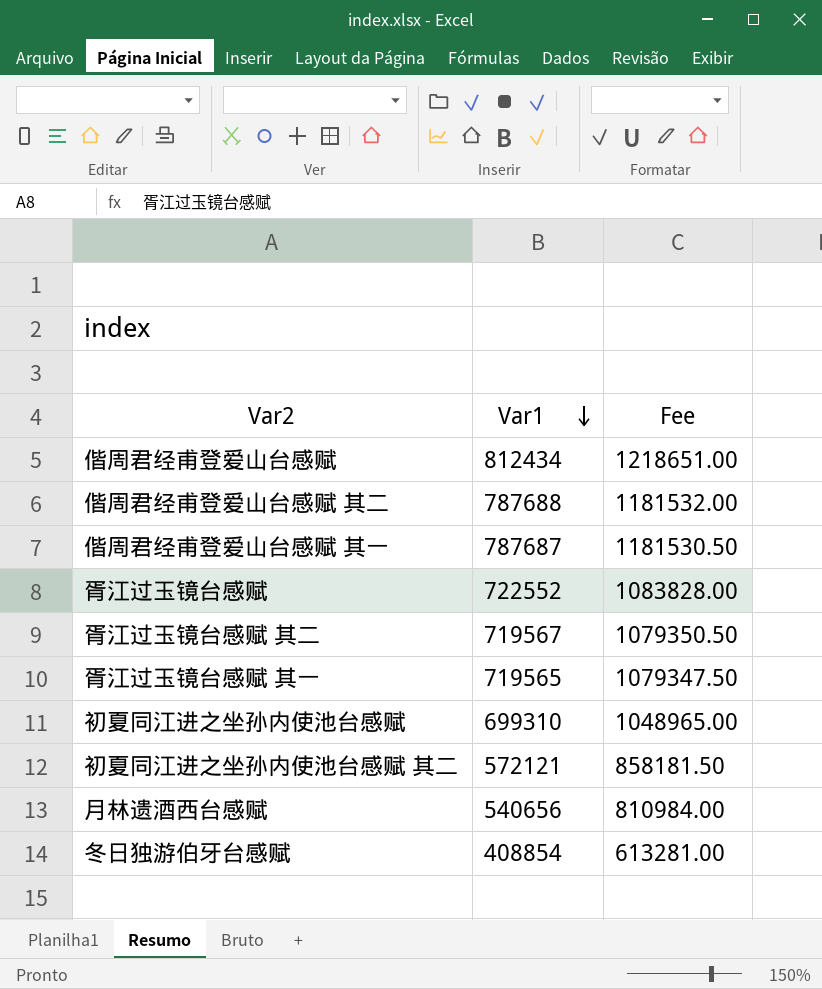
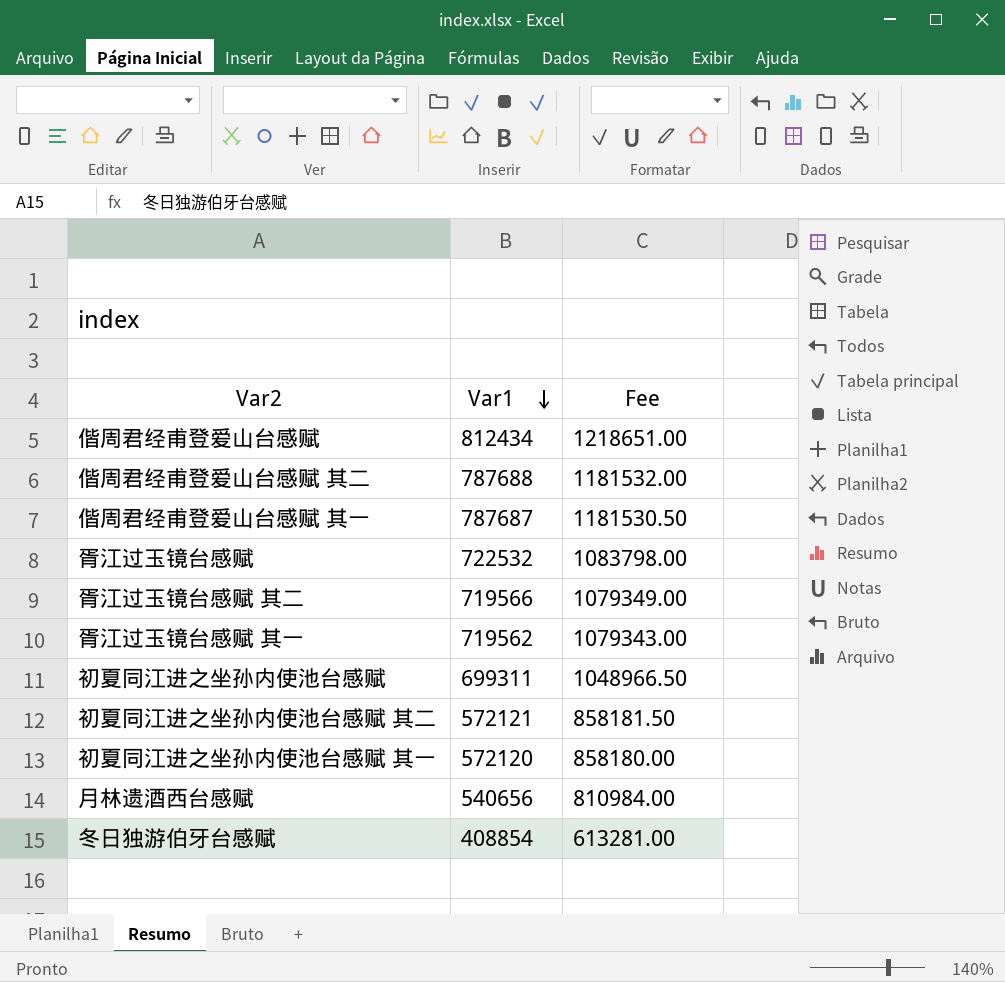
胥江过玉镜台感赋 | Var1: 722552 -> 722532
胥江过玉镜台感赋 | Fee: 1083828.00 -> 1083798.00
胥江过玉镜台感赋 其二 | Var1: 719567 -> 719566
胥江过玉镜台感赋 其二 | Fee: 1079350.50 -> 1079349.00
胥江过玉镜台感赋 其一 | Var1: 719565 -> 719562
胥江过玉镜台感赋 其一 | Fee: 1079347.50 -> 1079343.00
初夏同江进之坐孙内使池台感赋 | Var1: 699310 -> 699311
初夏同江进之坐孙内使池台感赋 | Fee: 1048965.00 -> 1048966.50
row 初夏同江进之坐孙内使池台感赋 其一: none -> 572120 | 858180.00

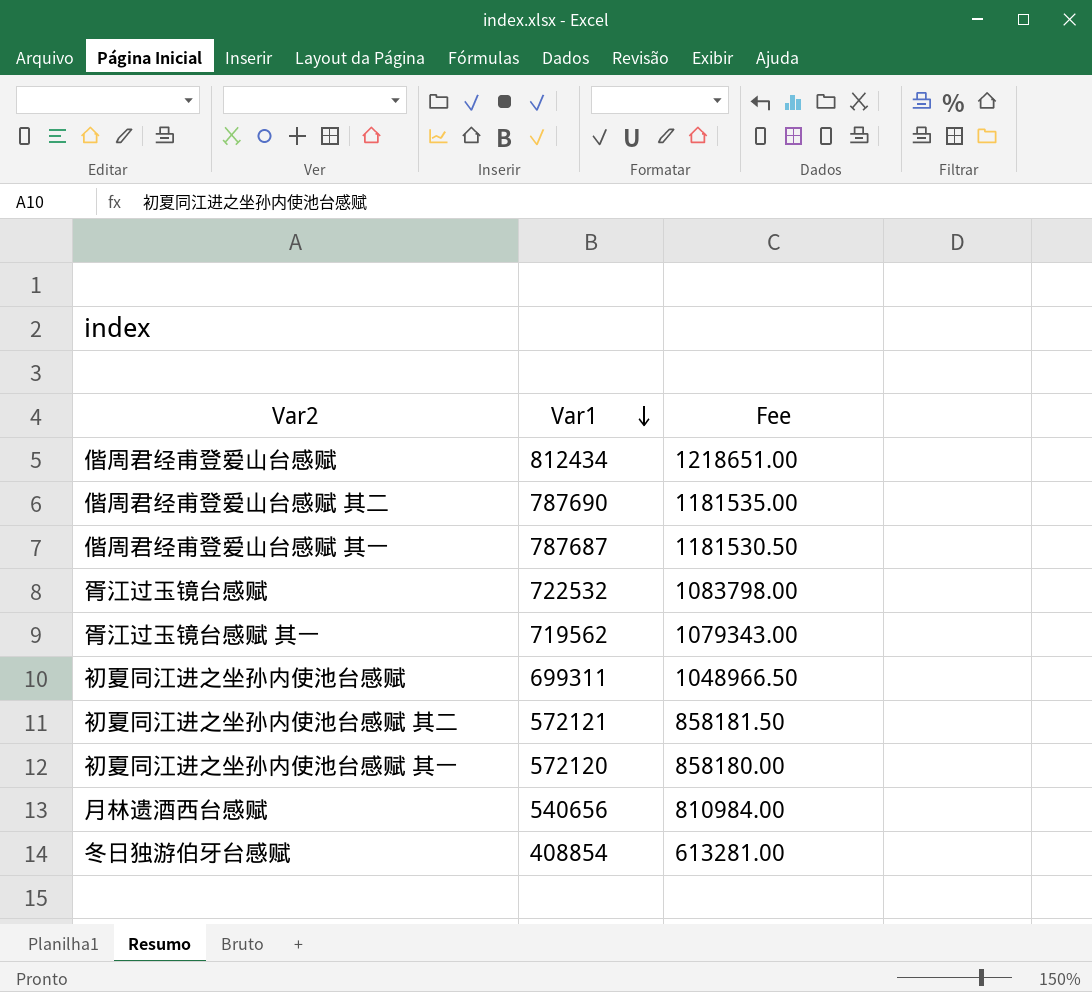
row 胥江过玉镜台感赋 其二: 719566 | 1079349.00 -> none
偕周君经甫登爱山台感赋 其二 | Var1: 787688 -> 787690
偕周君经甫登爱山台感赋 其二 | Fee: 1181532.00 -> 1181535.00

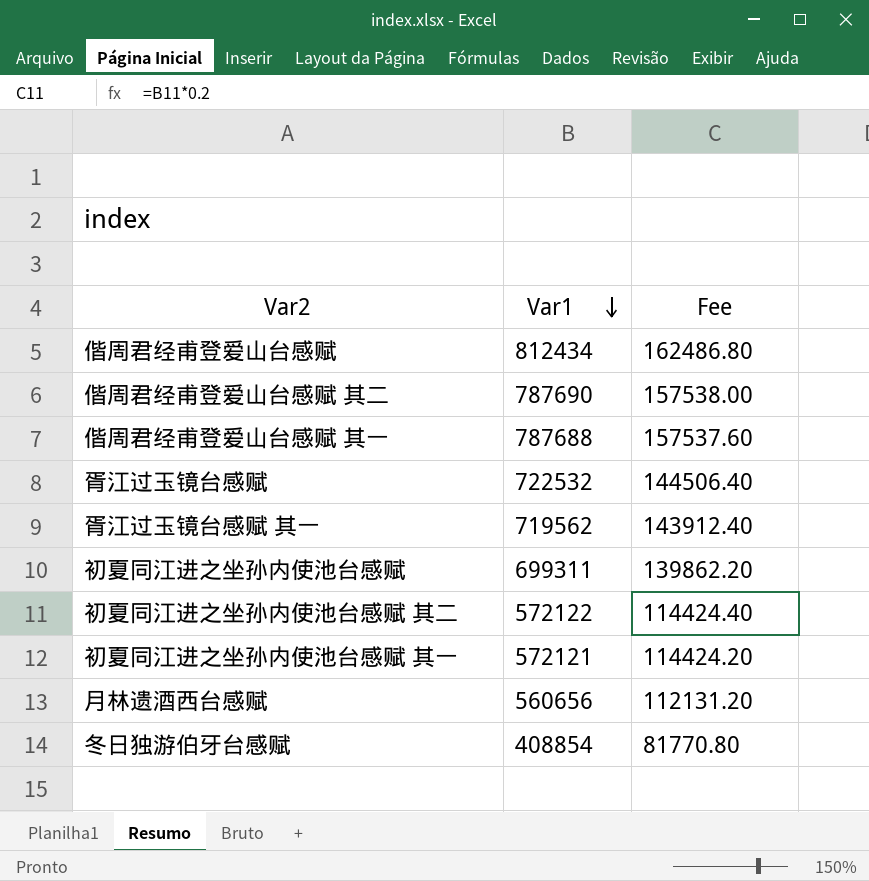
column Fee | formula: [Var1] * 1.5 -> [Var1] * 0.2
偕周君经甫登爱山台感赋 其一 | Var1: 787687 -> 787688
初夏同江进之坐孙内使池台感赋 其二 | Var1: 572121 -> 572122
初夏同江进之坐孙内使池台感赋 其一 | Var1: 572120 -> 572121
月林遗酒西台感赋 | Var1: 540656 -> 560656

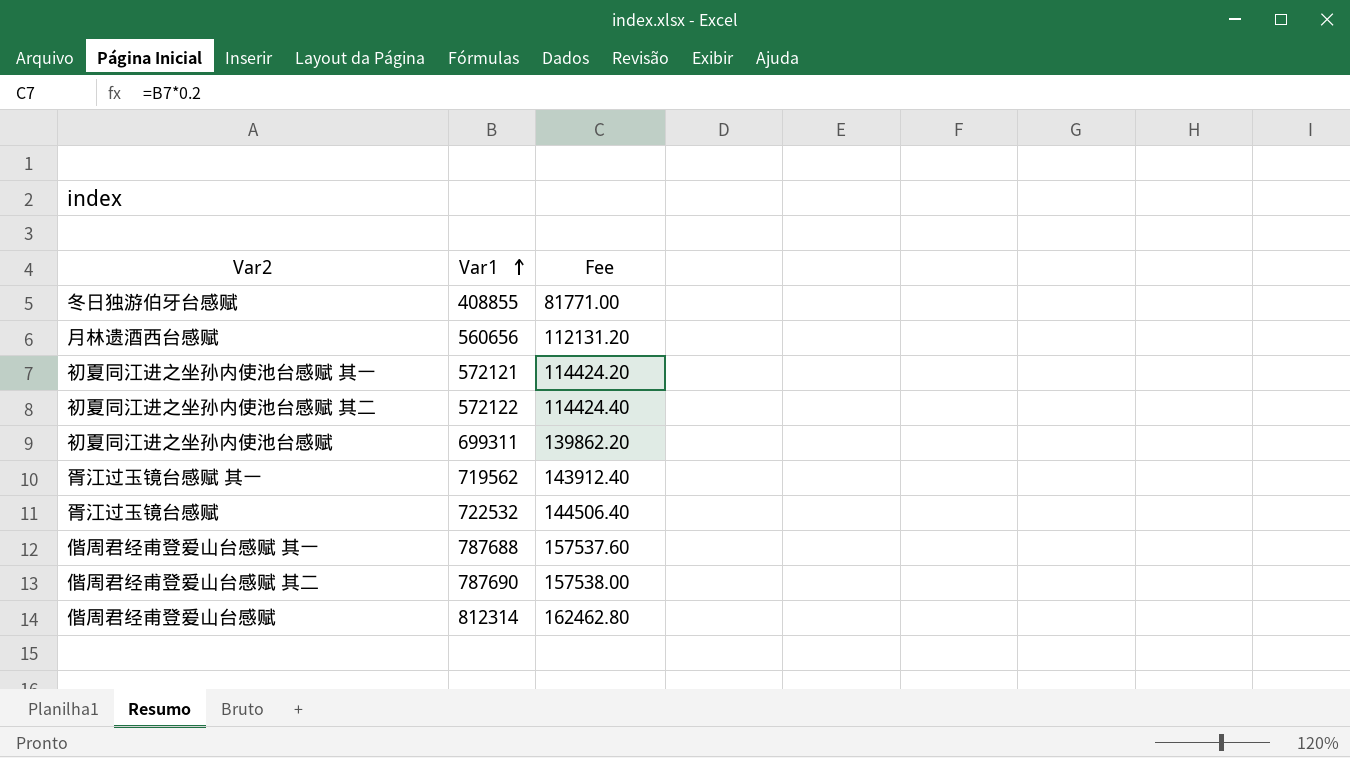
row order: Var1 descending -> Var1 ascending
冬日独游伯牙台感赋 | Var1: 408854 -> 408855
冬日独游伯牙台感赋 | Fee: 81770.80 -> 81771.00
偕周君经甫登爱山台感赋 | Var1: 812434 -> 812314
偕周君经甫登爱山台感赋 | Fee: 162486.80 -> 162462.80

